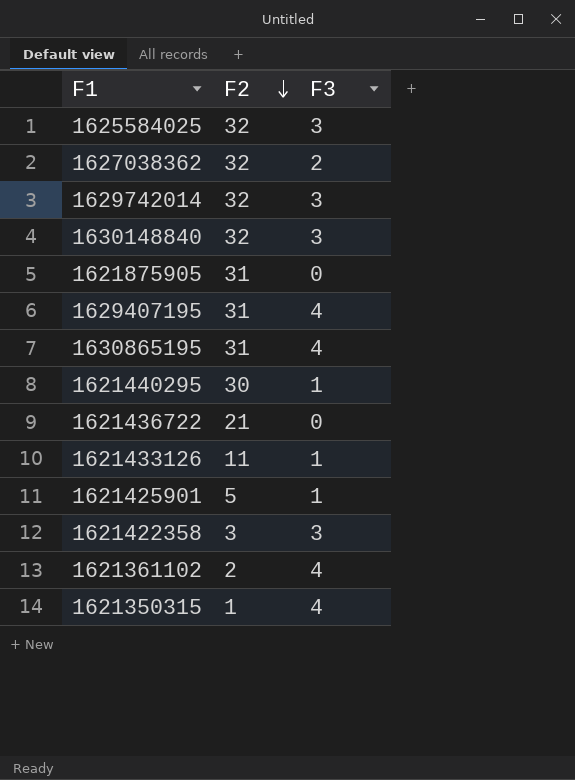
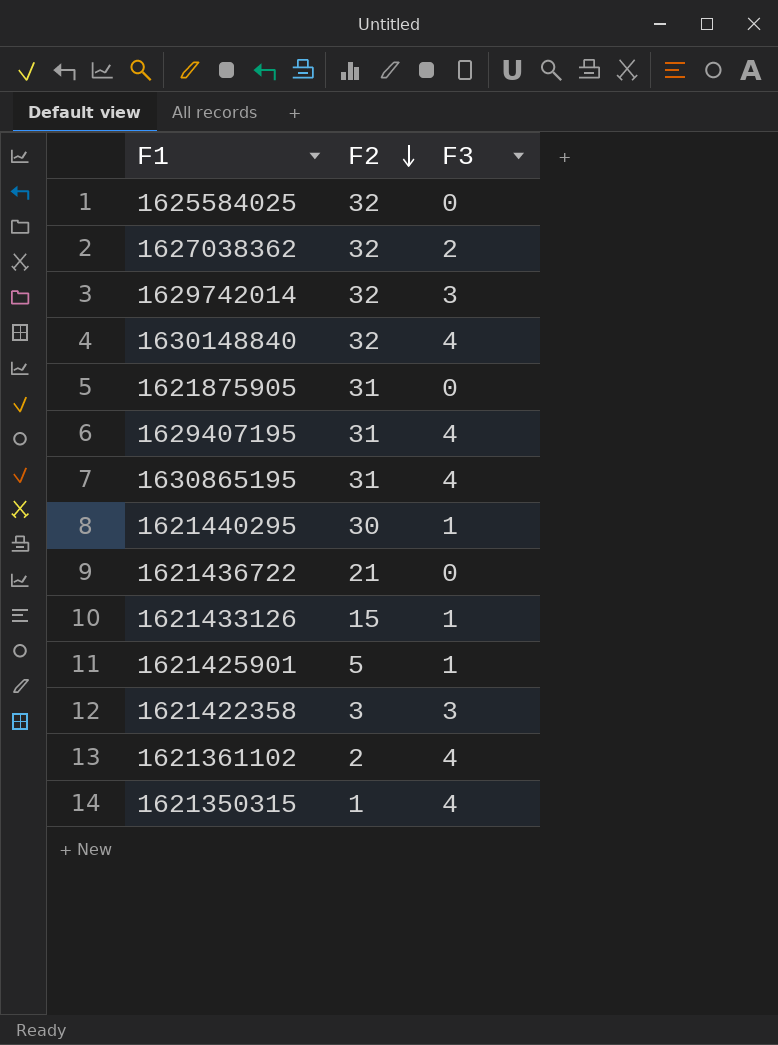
1625584025 | F3: 3 -> 0
1630148840 | F3: 3 -> 4
1621433126 | F2: 11 -> 15

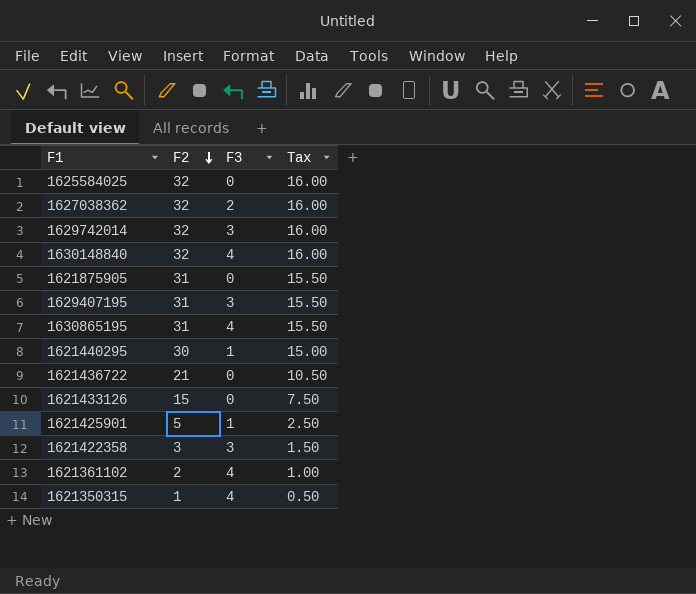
column Tax | formula: none -> [F2] * 0.5
1629407195 | F3: 4 -> 3
1621433126 | F3: 1 -> 0

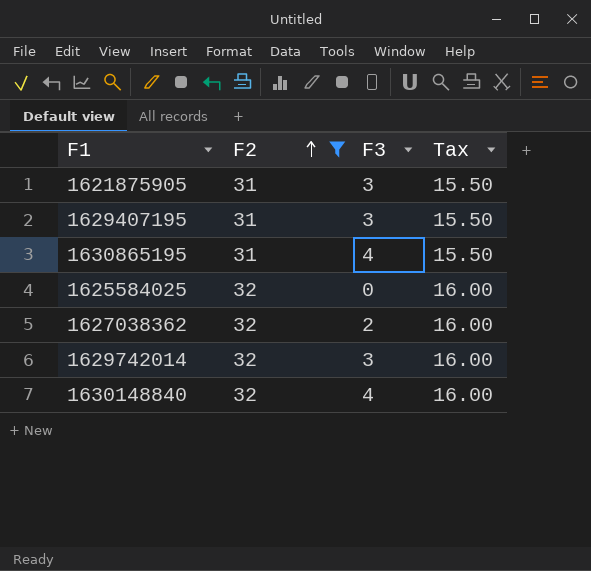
filter: none -> F2 >= 31
row order: F2 descending -> F2 ascending
1621875905 | F3: 0 -> 3

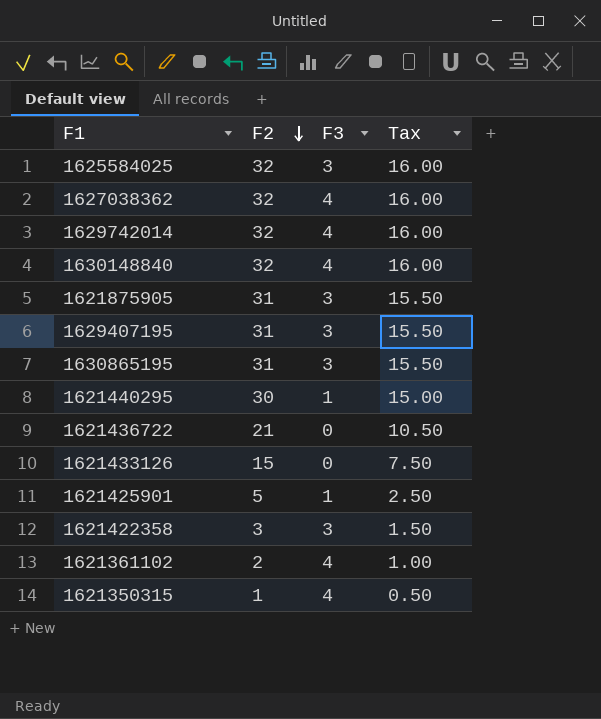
filter: F2 >= 31 -> none
row order: F2 ascending -> F2 descending
1625584025 | F3: 0 -> 3
1627038362 | F3: 2 -> 4
1629742014 | F3: 3 -> 4
1630865195 | F3: 4 -> 3

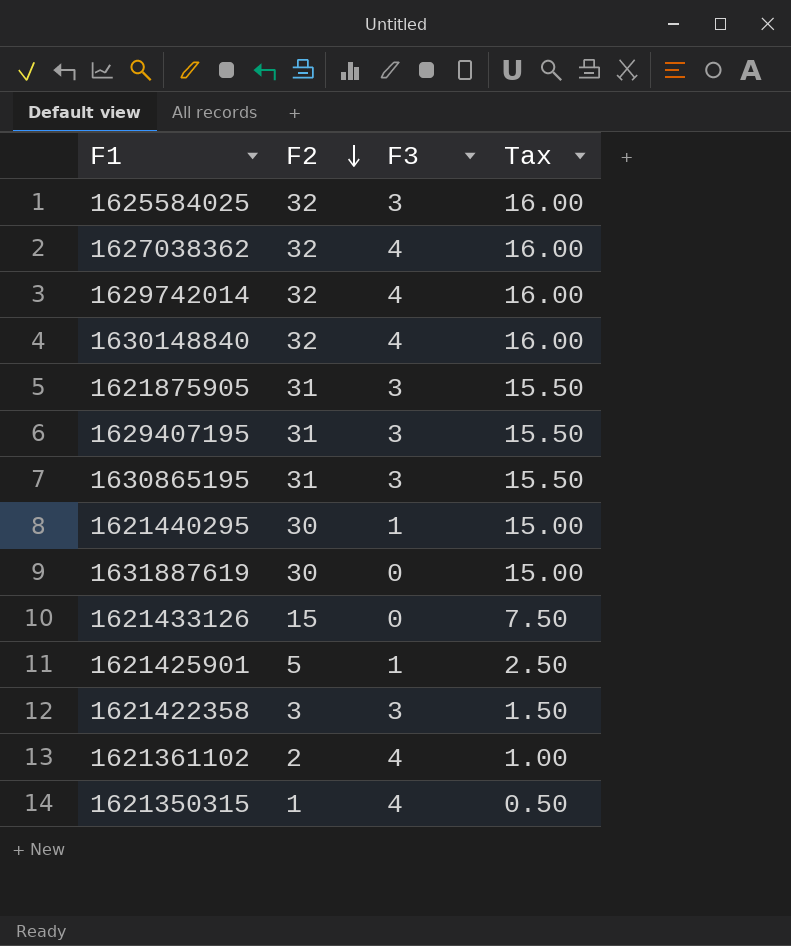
row 1621436722: 21 | 0 | 10.50 -> none
row 1631887619: none -> 30 | 0 | 15.00

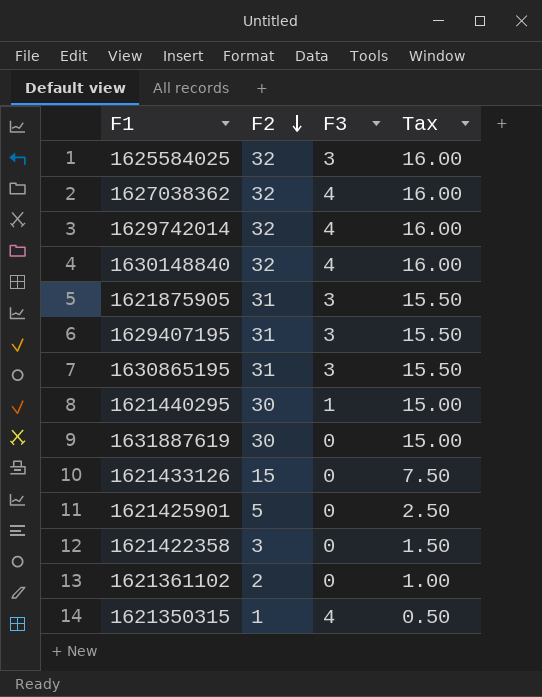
1621425901 | F3: 1 -> 0
1621422358 | F3: 3 -> 0
1621361102 | F3: 4 -> 0

